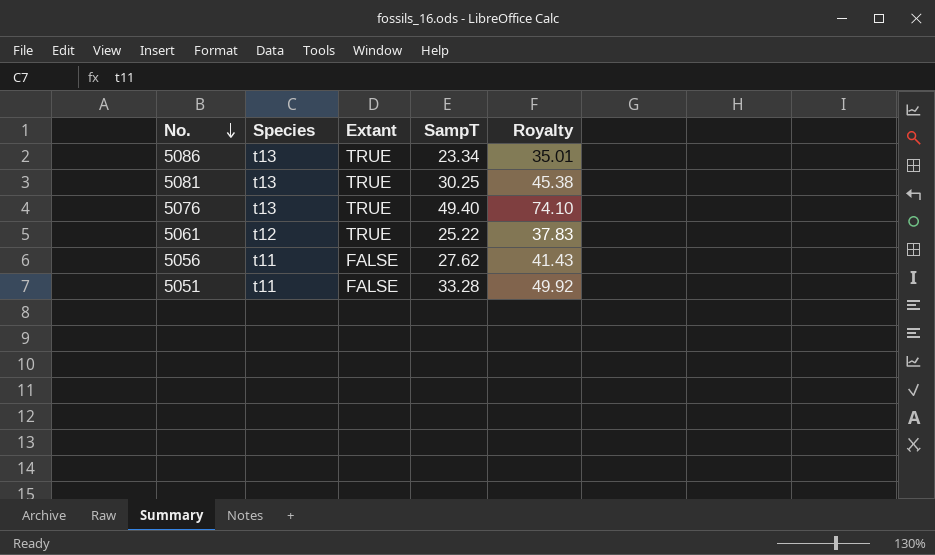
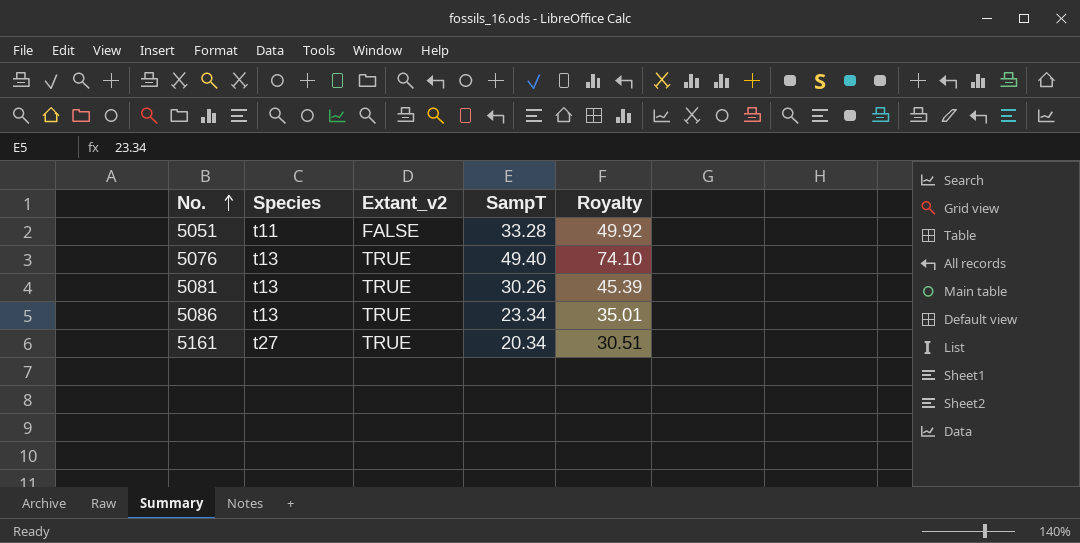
row order: No. descending -> No. ascending
column name: Extant -> Extant_v2
row 5061: t12 | TRUE | 25.22 | 37.83 -> none
row 5056: t11 | FALSE | 27.62 | 41.43 -> none
5081 | SampT: 30.25 -> 30.26
5081 | Royalty: 45.38 -> 45.39
row 5161: none -> t27 | TRUE | 20.34 | 30.51

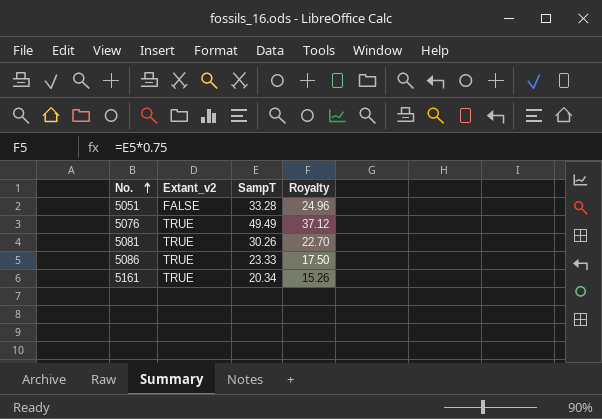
column Species | position: 2 -> none
column Royalty | formula: [SampT] * 1.5 -> [SampT] * 0.75
5076 | SampT: 49.40 -> 49.49
5086 | SampT: 23.34 -> 23.33

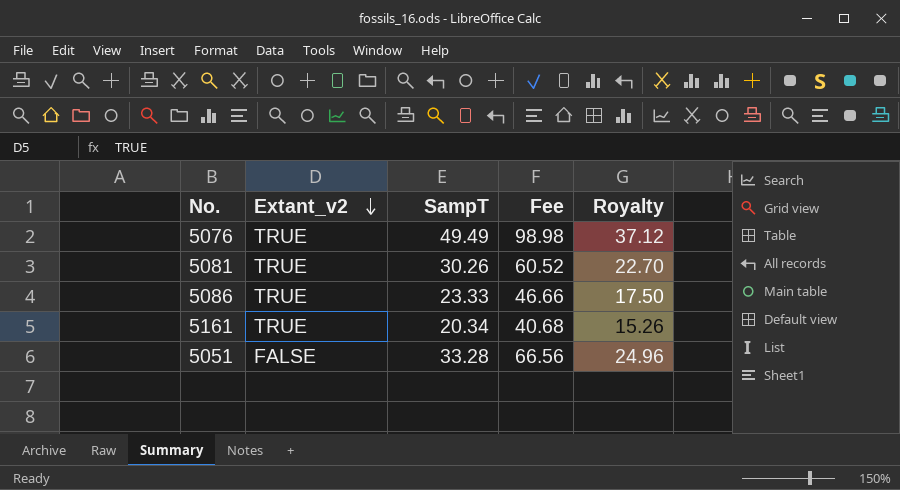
row order: No. ascending -> Extant_v2 descending
column Fee | formula: none -> [SampT] * 2

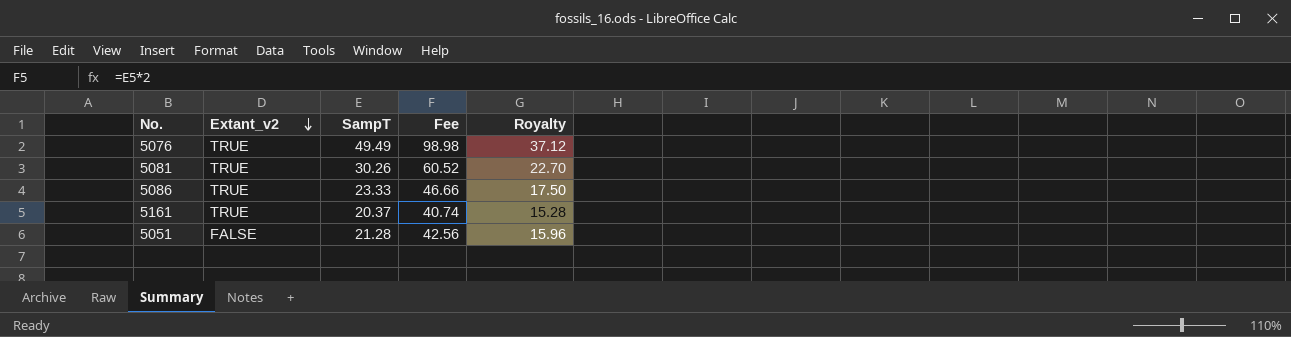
5161 | SampT: 20.34 -> 20.37
5161 | Fee: 40.68 -> 40.74
5161 | Royalty: 15.26 -> 15.28
5051 | SampT: 33.28 -> 21.28
5051 | Fee: 66.56 -> 42.56
5051 | Royalty: 24.96 -> 15.96

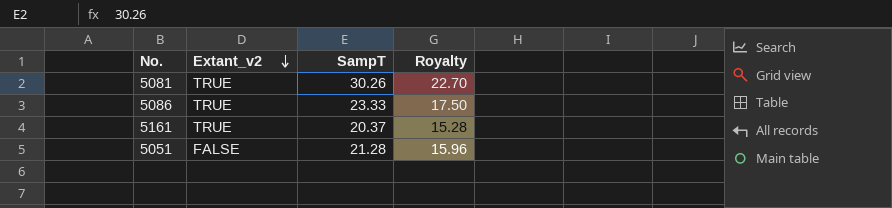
column Fee | formula: [SampT] * 2 -> none
row 5076: TRUE | 49.49 | 98.98 | 37.12 -> none

